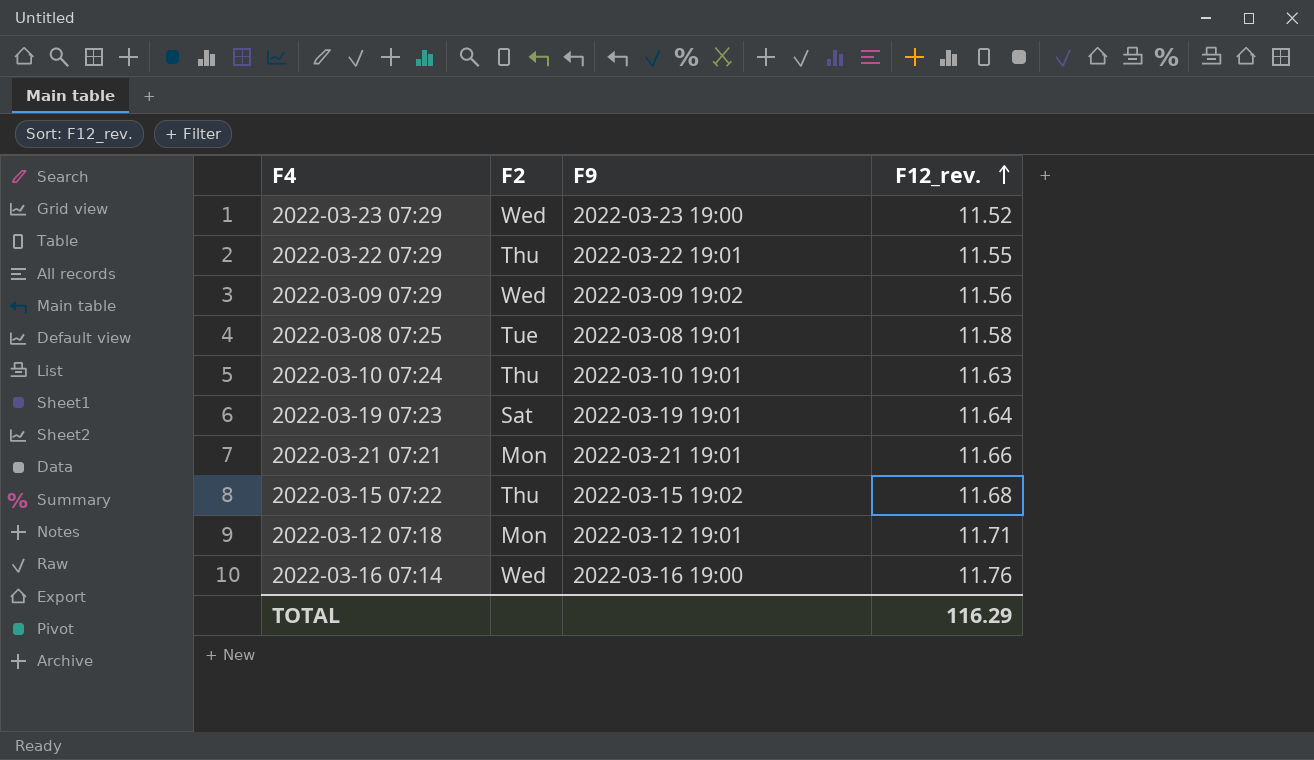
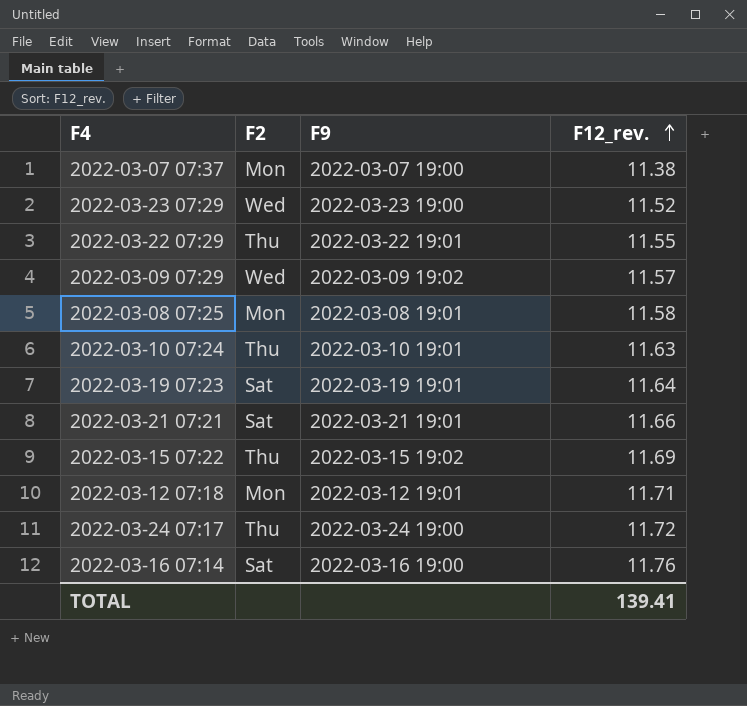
row 2022-03-07 07:37: none -> Mon | 2022-03-07 19:00 | 11.38
2022-03-09 07:29 | F12_rev.: 11.56 -> 11.57
2022-03-08 07:25 | F2: Tue -> Mon
2022-03-21 07:21 | F2: Mon -> Sat
2022-03-15 07:22 | F12_rev.: 11.68 -> 11.69
row 2022-03-24 07:17: none -> Thu | 2022-03-24 19:00 | 11.72
2022-03-16 07:14 | F2: Wed -> Sat
TOTAL | F12_rev.: 116.29 -> 139.41

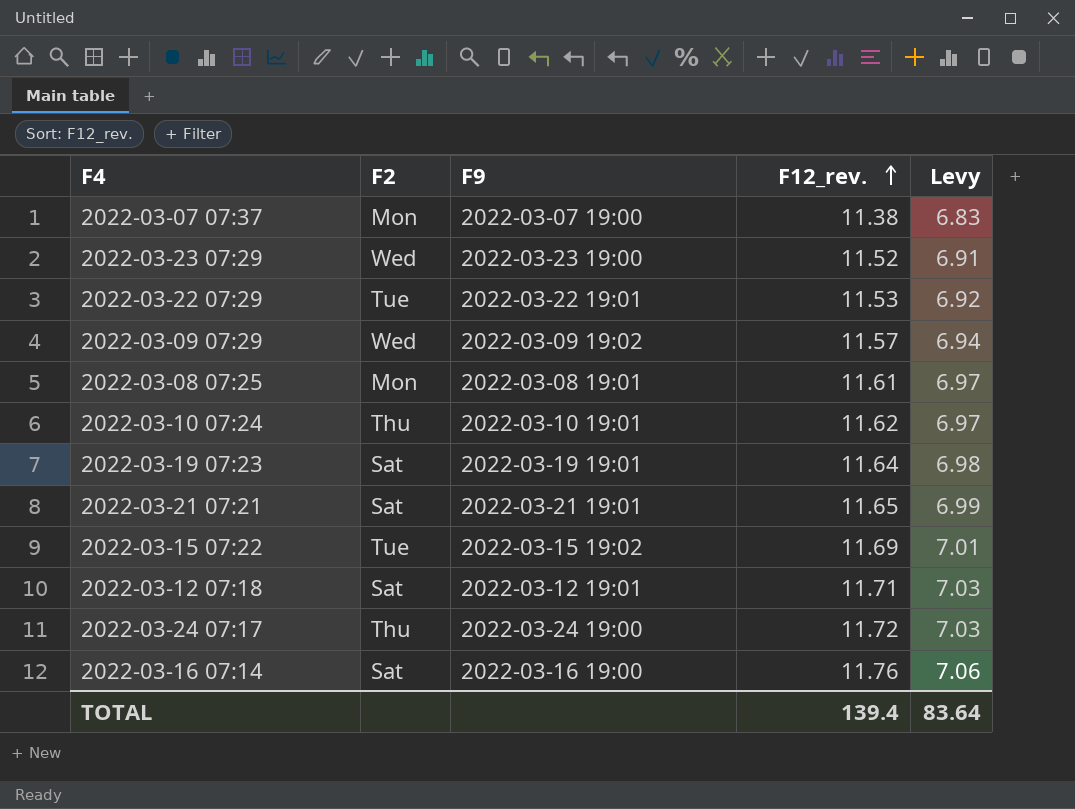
column Levy | formula: none -> [F12_rev.] * 0.6
2022-03-22 07:29 | F2: Thu -> Tue
2022-03-22 07:29 | F12_rev.: 11.55 -> 11.53
2022-03-08 07:25 | F12_rev.: 11.58 -> 11.61
2022-03-10 07:24 | F12_rev.: 11.63 -> 11.62
2022-03-21 07:21 | F12_rev.: 11.66 -> 11.65
2022-03-15 07:22 | F2: Thu -> Tue
2022-03-12 07:18 | F2: Mon -> Sat
TOTAL | F12_rev.: 139.41 -> 139.4

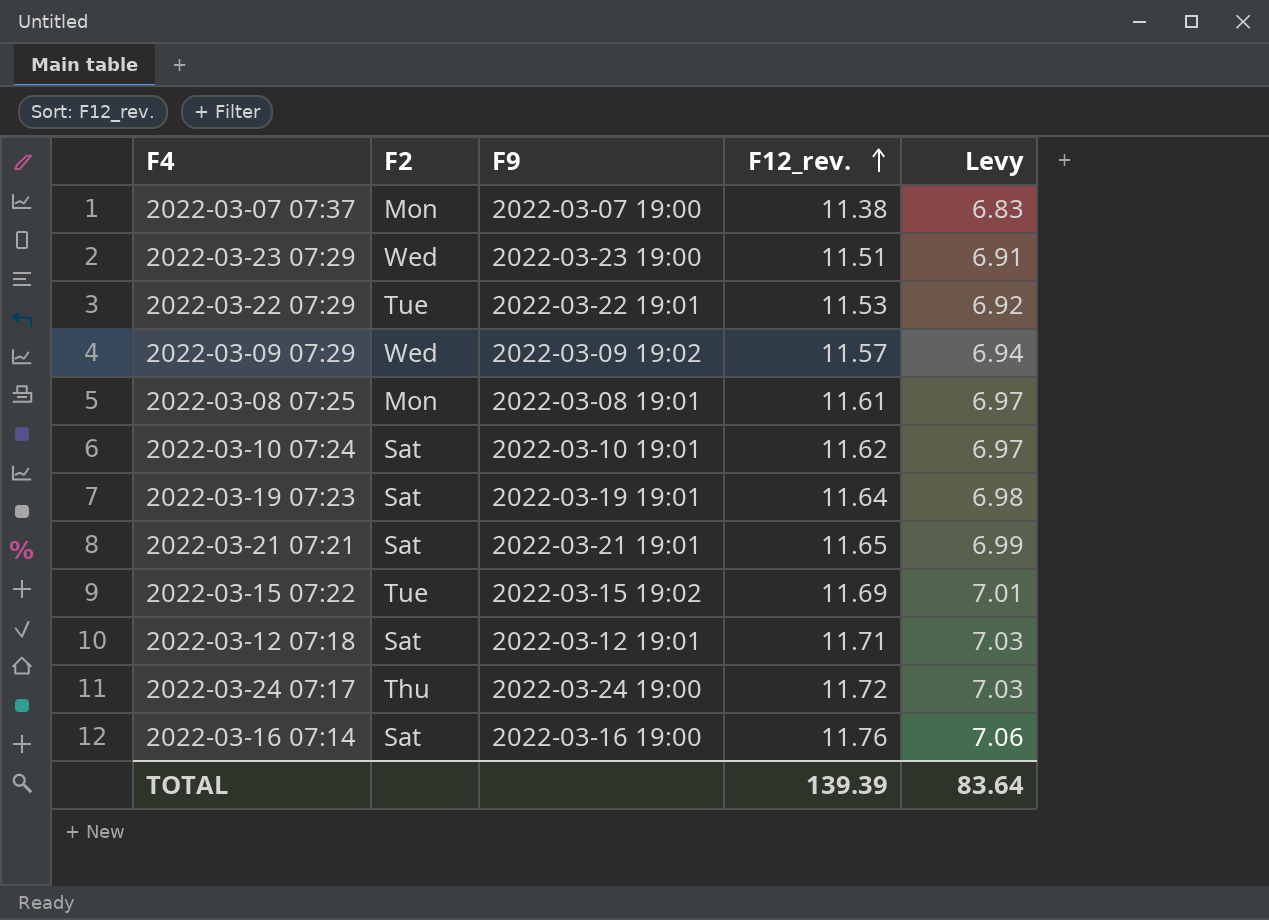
2022-03-23 07:29 | F12_rev.: 11.52 -> 11.51
2022-03-10 07:24 | F2: Thu -> Sat
TOTAL | F12_rev.: 139.4 -> 139.39

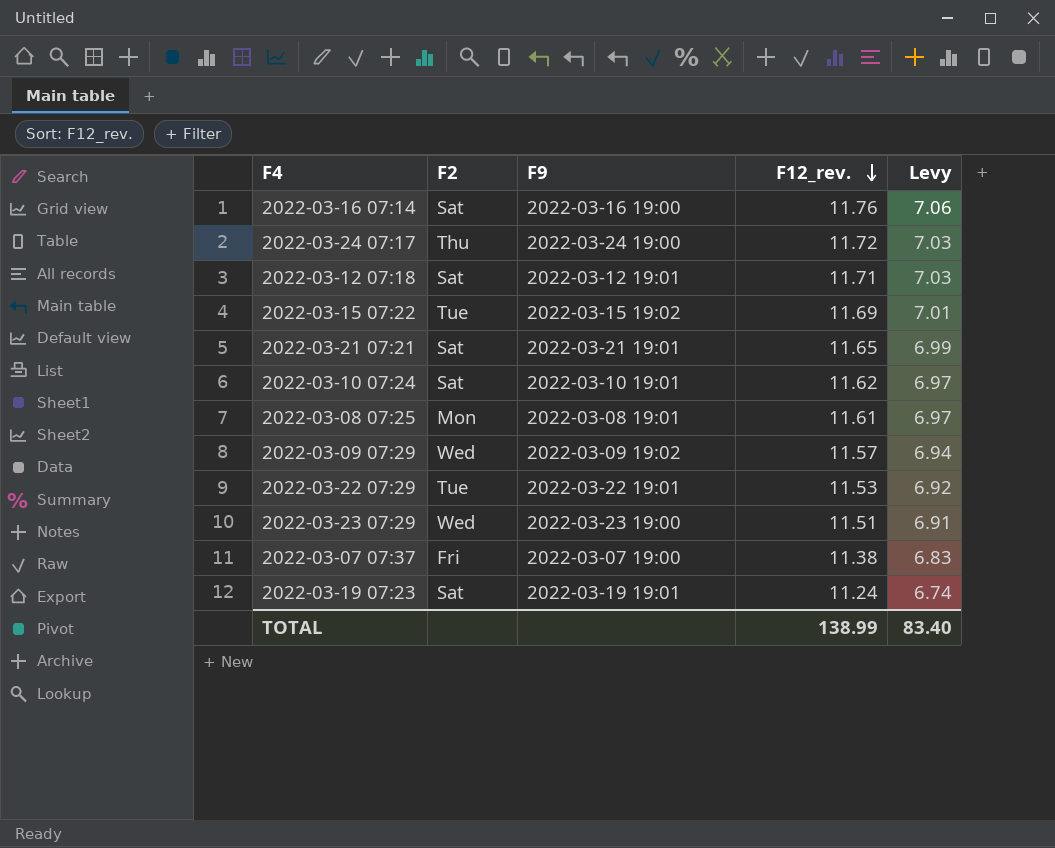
row order: F12_rev. ascending -> F12_rev. descending
2022-03-07 07:37 | F2: Mon -> Fri
2022-03-19 07:23 | F12_rev.: 11.64 -> 11.24
2022-03-19 07:23 | Levy: 6.98 -> 6.74
TOTAL | F12_rev.: 139.39 -> 138.99
TOTAL | Levy: 83.64 -> 83.40

